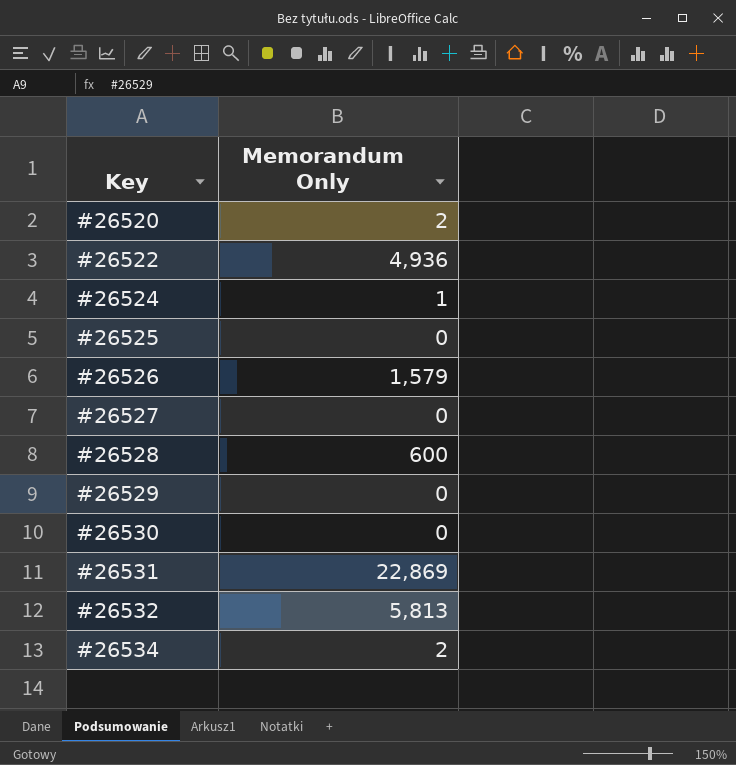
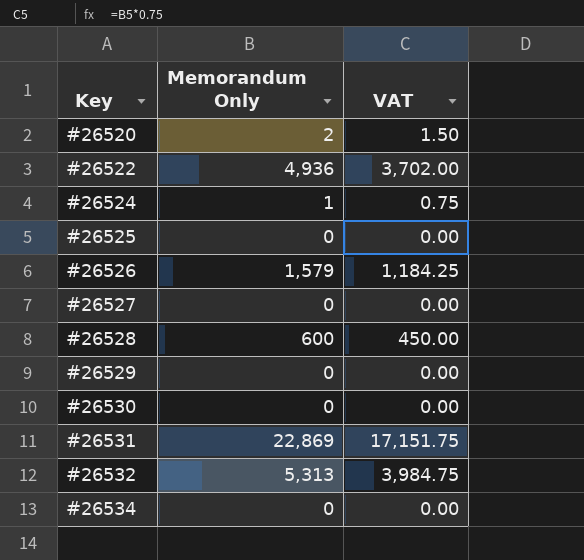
column VAT | formula: none -> [Memorandum Only] * 0.75
#26532 | Memorandum Only: 5,813 -> 5,313
#26534 | Memorandum Only: 2 -> 0

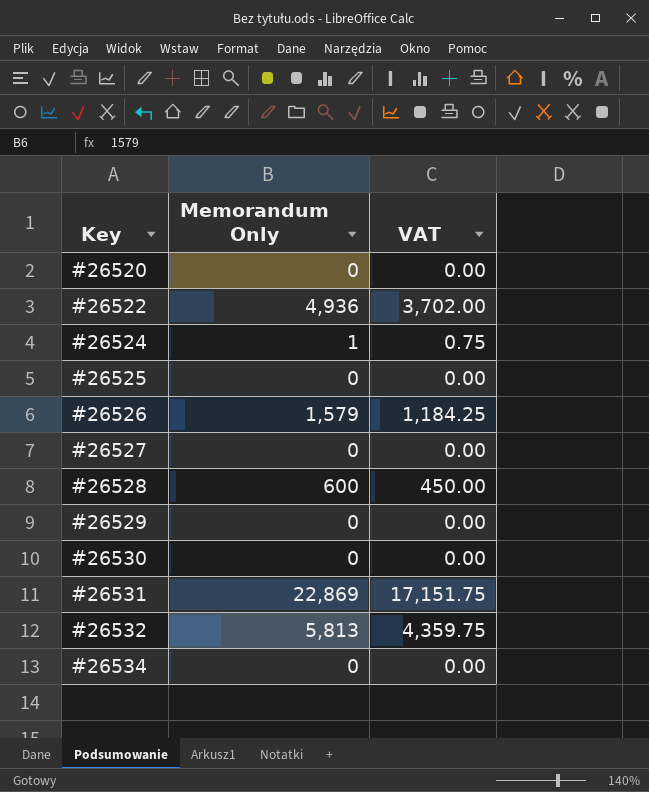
#26520 | Memorandum Only: 2 -> 0
#26520 | VAT: 1.50 -> 0.00
#26532 | Memorandum Only: 5,313 -> 5,813
#26532 | VAT: 3,984.75 -> 4,359.75

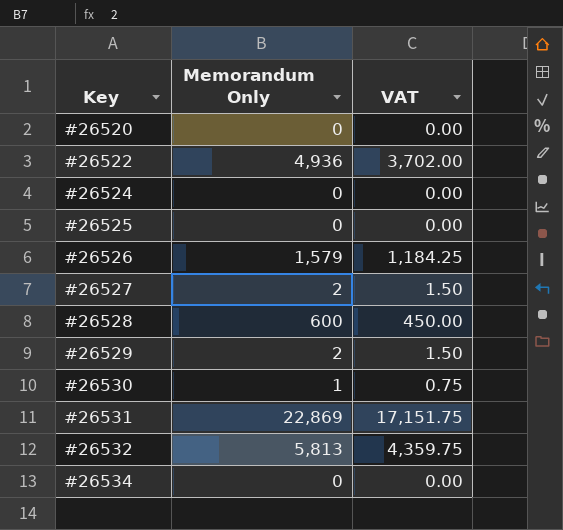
#26524 | Memorandum Only: 1 -> 0
#26524 | VAT: 0.75 -> 0.00
#26527 | Memorandum Only: 0 -> 2
#26527 | VAT: 0.00 -> 1.50
#26529 | Memorandum Only: 0 -> 2
#26529 | VAT: 0.00 -> 1.50
#26530 | Memorandum Only: 0 -> 1
#26530 | VAT: 0.00 -> 0.75

